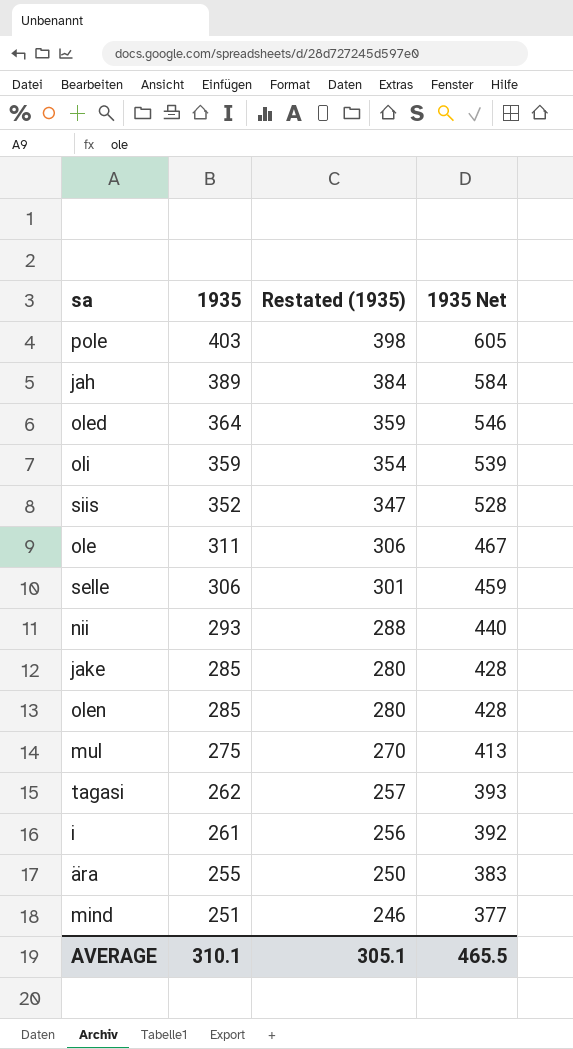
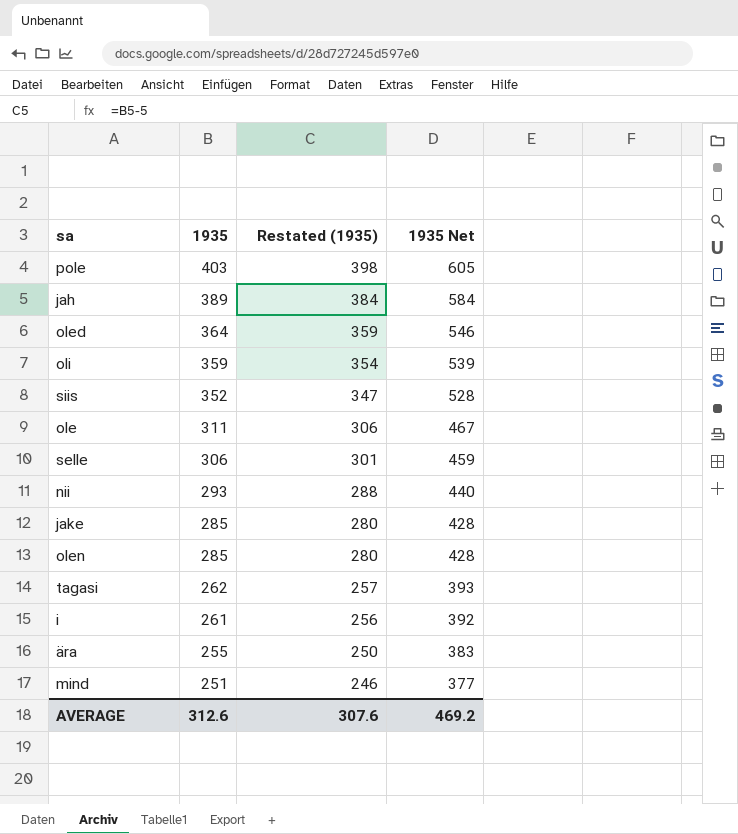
row mul: 275 | 270 | 413 -> none
AVERAGE | 1935: 310.1 -> 312.6
AVERAGE | Restated (1935): 305.1 -> 307.6
AVERAGE | 1935 Net: 465.5 -> 469.2

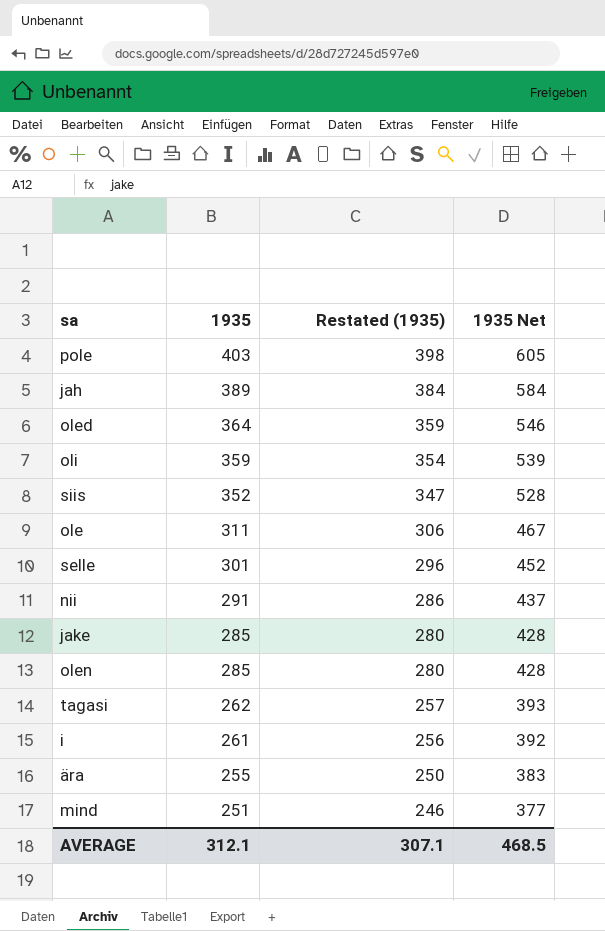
selle | 1935: 306 -> 301
selle | Restated (1935): 301 -> 296
selle | 1935 Net: 459 -> 452
nii | 1935: 293 -> 291
nii | Restated (1935): 288 -> 286
nii | 1935 Net: 440 -> 437
AVERAGE | 1935: 312.6 -> 312.1
AVERAGE | Restated (1935): 307.6 -> 307.1
AVERAGE | 1935 Net: 469.2 -> 468.5

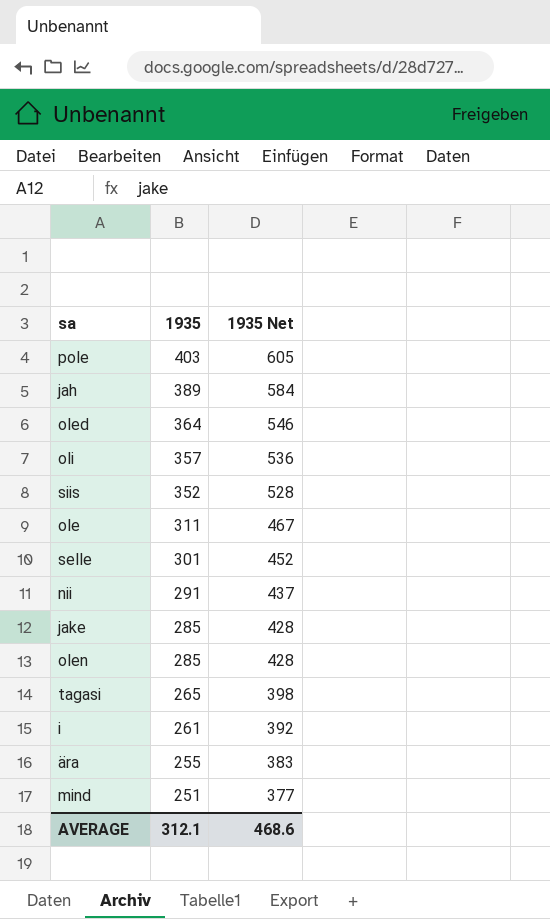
column Restated (1935) | formula: [1935] - 5 -> none
oli | 1935: 359 -> 357
oli | 1935 Net: 539 -> 536
tagasi | 1935: 262 -> 265
tagasi | 1935 Net: 393 -> 398
AVERAGE | 1935 Net: 468.5 -> 468.6

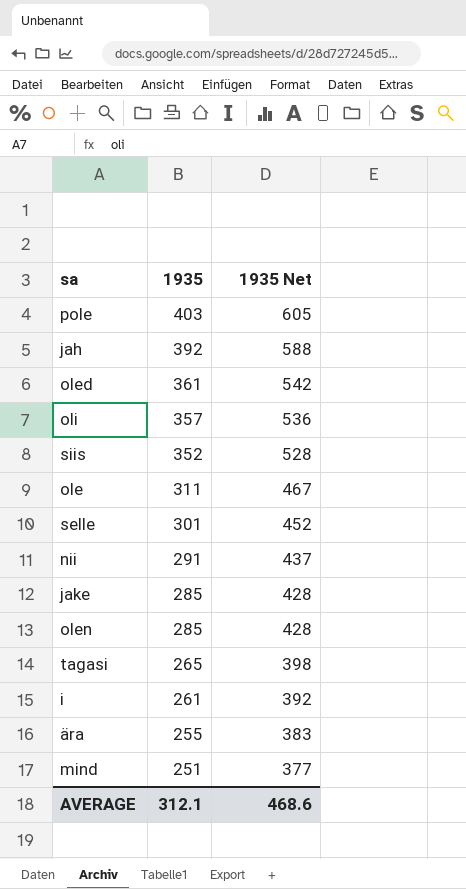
jah | 1935: 389 -> 392
jah | 1935 Net: 584 -> 588
oled | 1935: 364 -> 361
oled | 1935 Net: 546 -> 542

